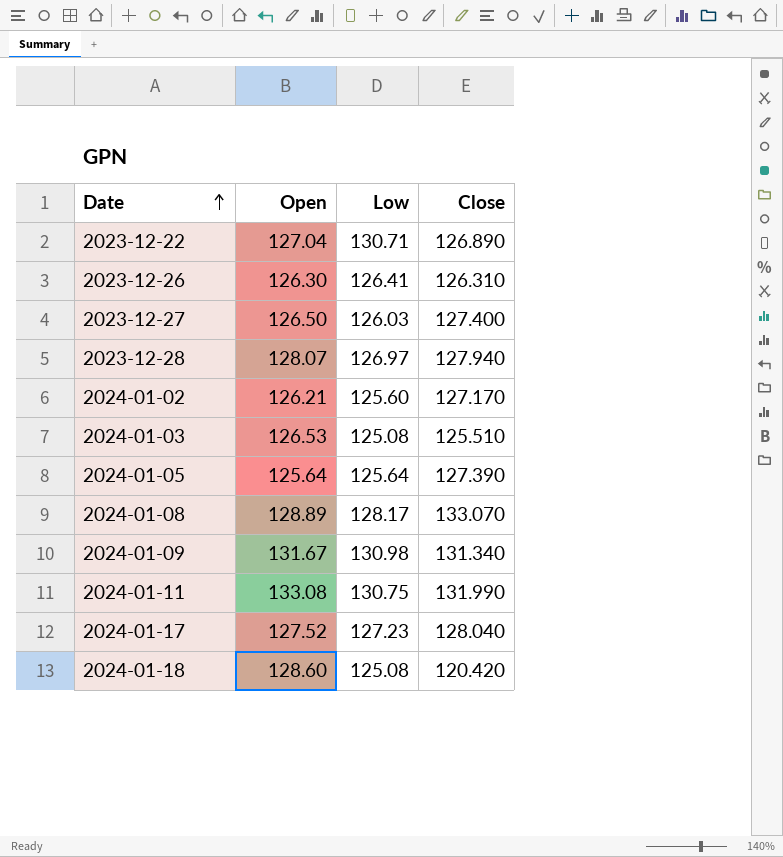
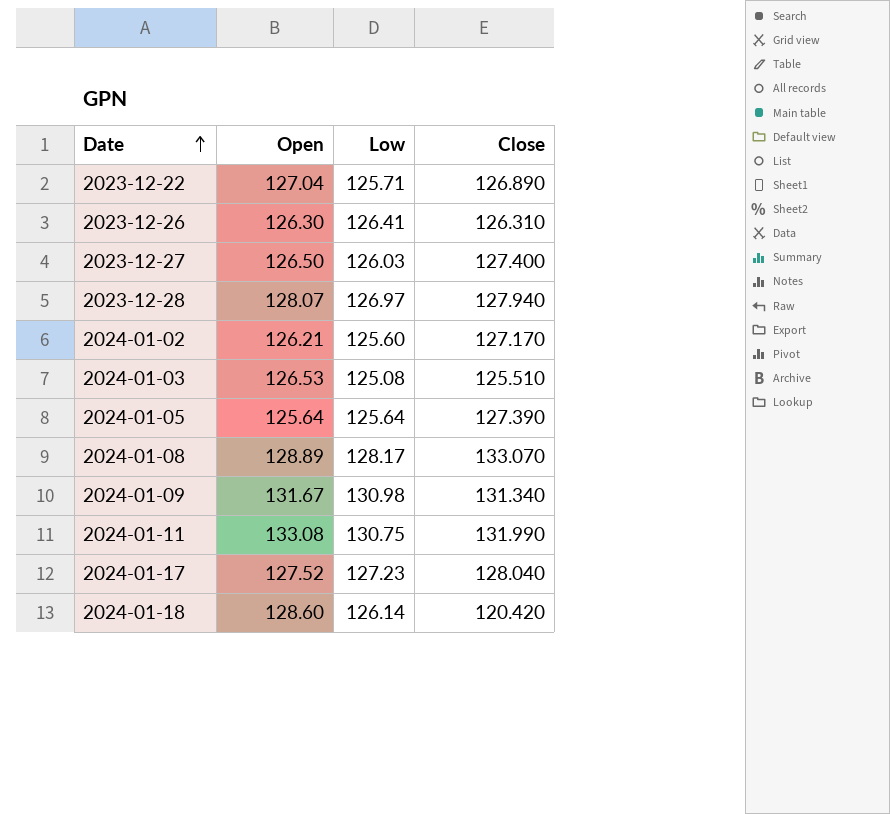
2023-12-22 | Low: 130.71 -> 125.71
2024-01-18 | Low: 125.08 -> 126.14

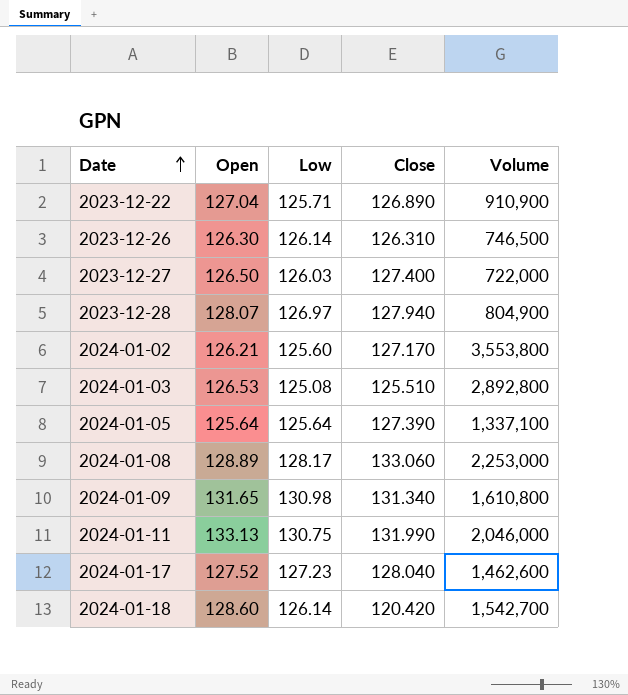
column Volume | position: none -> 5
2023-12-26 | Low: 126.41 -> 126.14
2024-01-08 | Close: 133.070 -> 133.060
2024-01-09 | Open: 131.67 -> 131.65
2024-01-11 | Open: 133.08 -> 133.13

